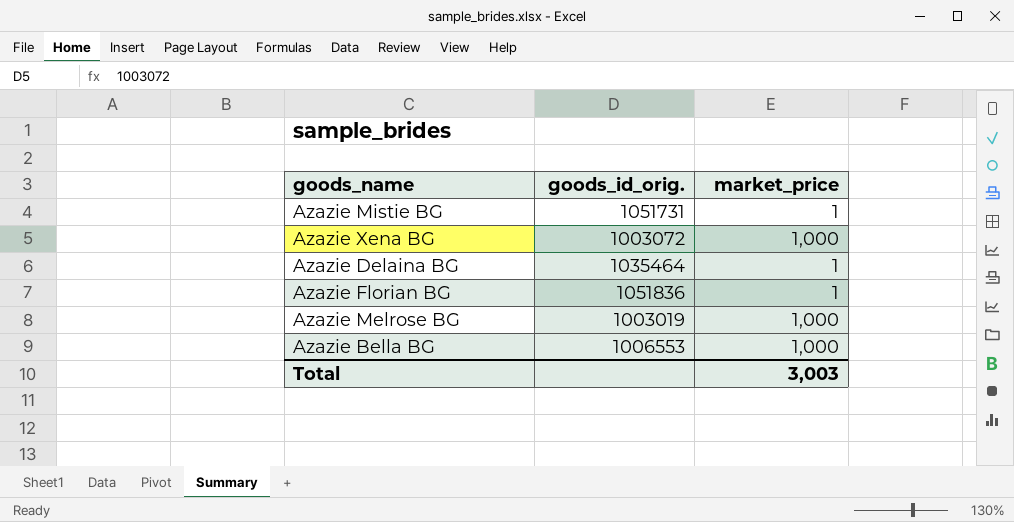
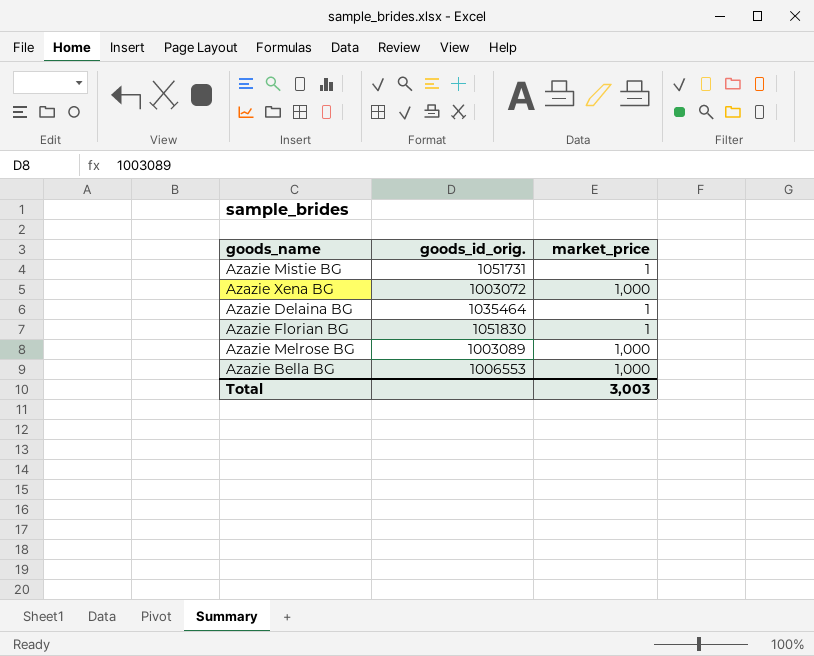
Azazie Florian BG | goods_id_orig.: 1051836 -> 1051830
Azazie Melrose BG | goods_id_orig.: 1003019 -> 1003089

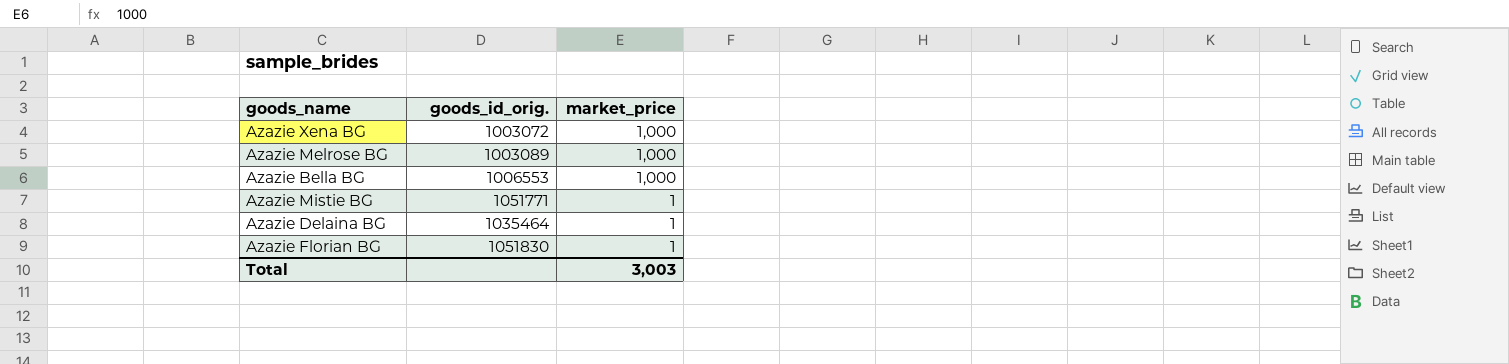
row order: none -> market_price descending
Azazie Mistie BG | goods_id_orig.: 1051731 -> 1051771

